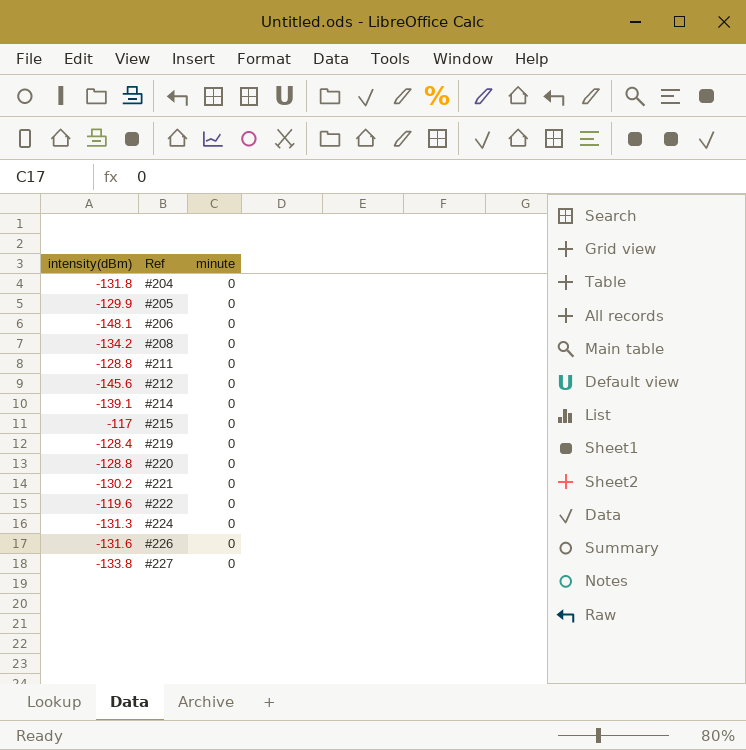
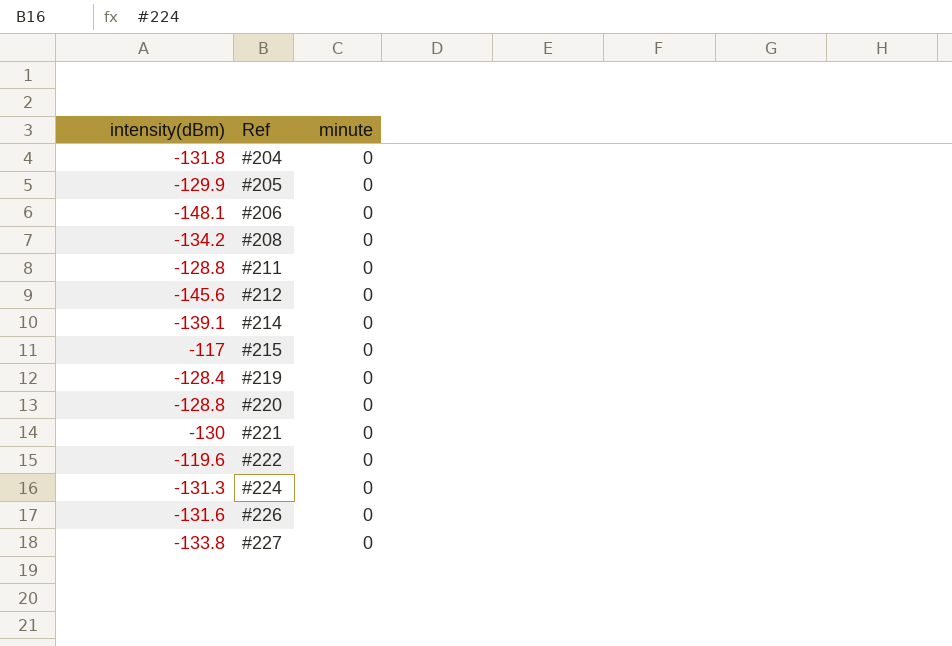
#221 | intensity(dBm): -130.2 -> -130

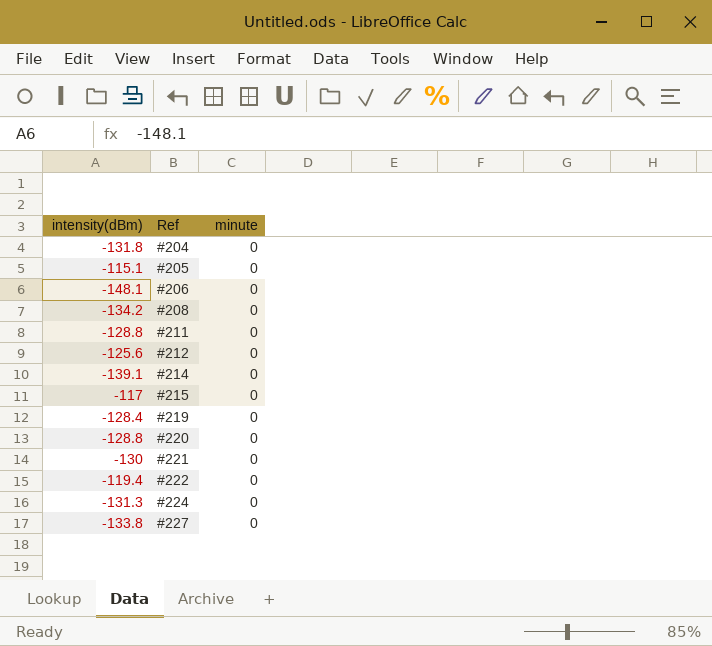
row #226: -131.6 | 0 -> none
#205 | intensity(dBm): -129.9 -> -115.1
#212 | intensity(dBm): -145.6 -> -125.6
#222 | intensity(dBm): -119.6 -> -119.4

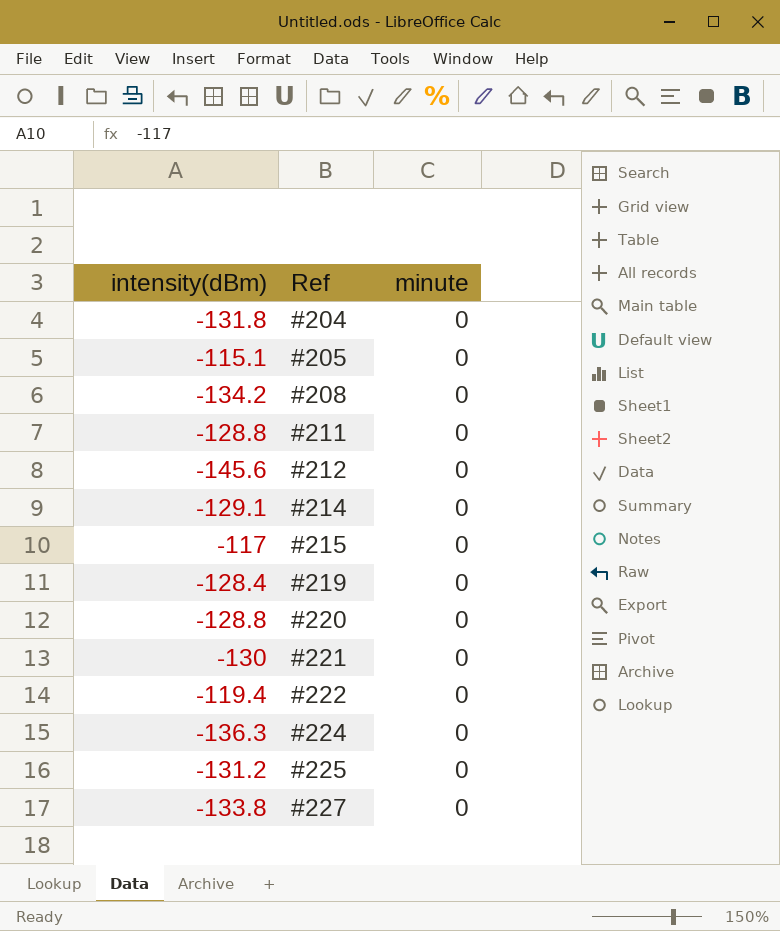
row #206: -148.1 | 0 -> none
#212 | intensity(dBm): -125.6 -> -145.6
#214 | intensity(dBm): -139.1 -> -129.1
#224 | intensity(dBm): -131.3 -> -136.3
row #225: none -> -131.2 | 0

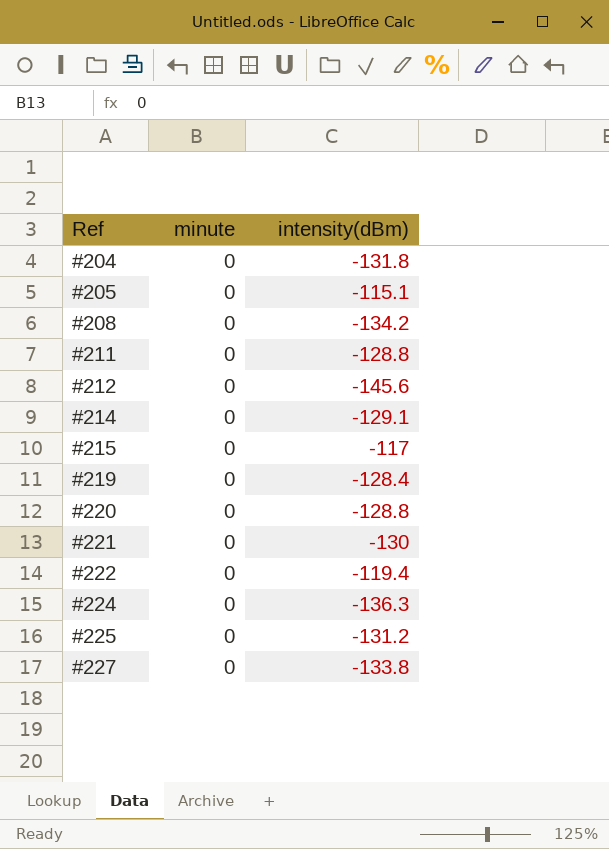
column intensity(dBm) | position: 1 -> 3

